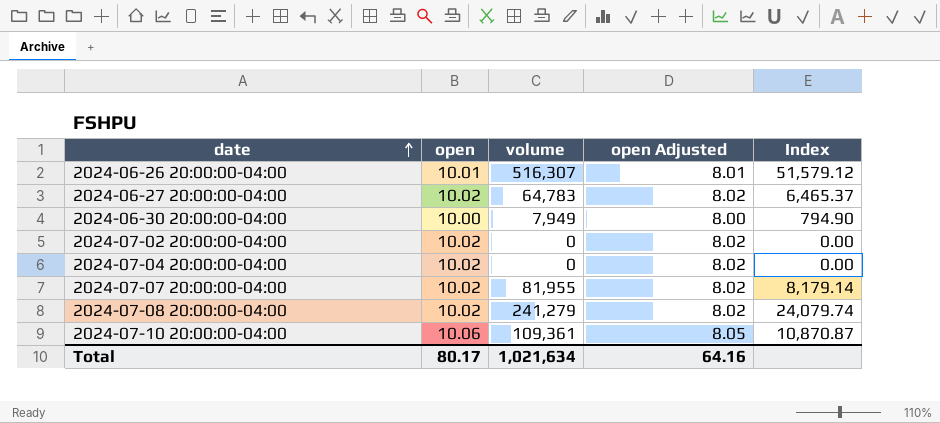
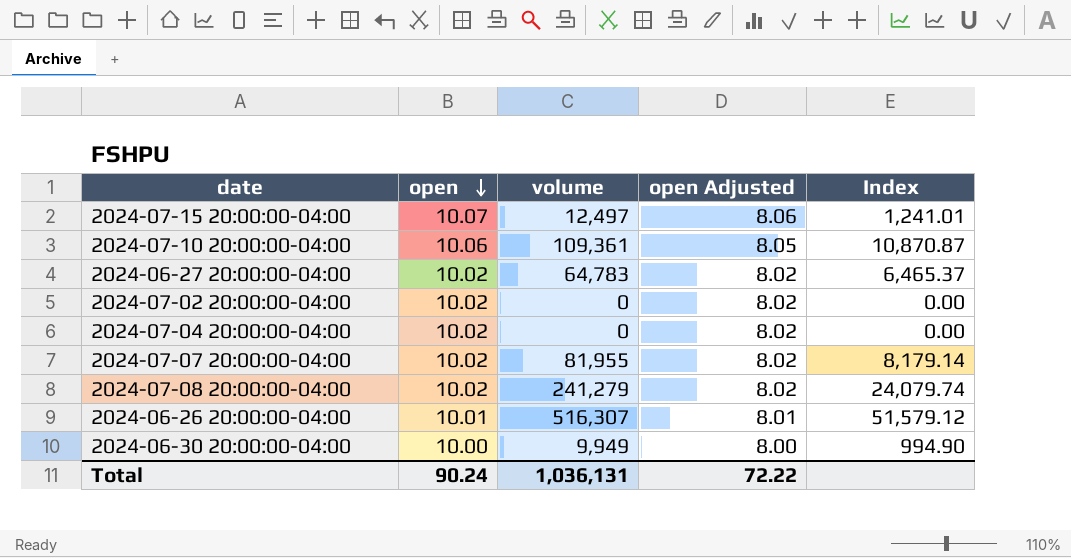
row order: date ascending -> open descending
row 2024-07-15 20:00:00-04:00: none -> 10.07 | 12,497 | 8.06 | 1,241.01
2024-06-30 20:00:00-04:00 | volume: 7,949 -> 9,949
2024-06-30 20:00:00-04:00 | Index: 794.90 -> 994.90
Total | open: 80.17 -> 90.24
Total | volume: 1,021,634 -> 1,036,131
Total | open Adjusted: 64.16 -> 72.22

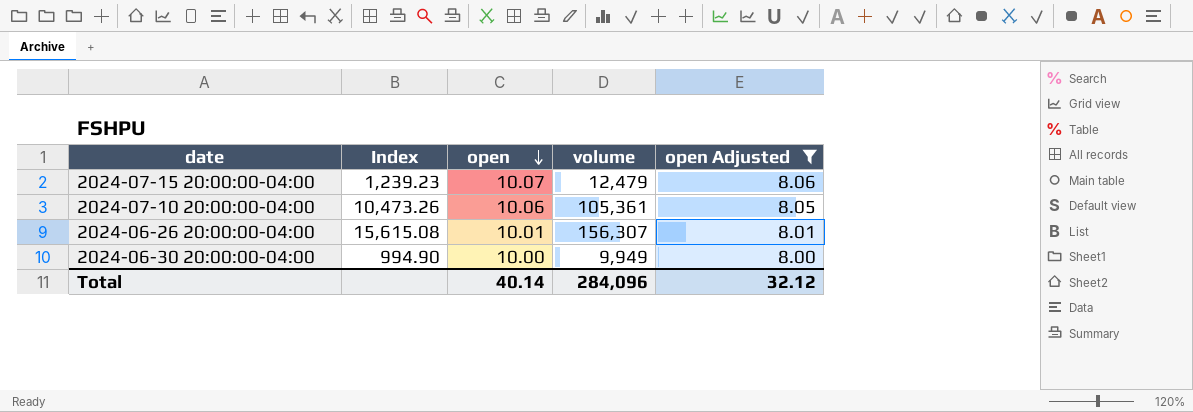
filter: none -> open Adjusted != 8.02
column Index | position: 5 -> 2
2024-07-15 20:00:00-04:00 | Index: 1,241.01 -> 1,239.23
2024-07-15 20:00:00-04:00 | volume: 12,497 -> 12,479
2024-07-10 20:00:00-04:00 | Index: 10,870.87 -> 10,473.26
2024-07-10 20:00:00-04:00 | volume: 109,361 -> 105,361
2024-06-26 20:00:00-04:00 | Index: 51,579.12 -> 15,615.08
2024-06-26 20:00:00-04:00 | volume: 516,307 -> 156,307
Total | open: 90.24 -> 40.14
Total | volume: 1,036,131 -> 284,096
Total | open Adjusted: 72.22 -> 32.12

